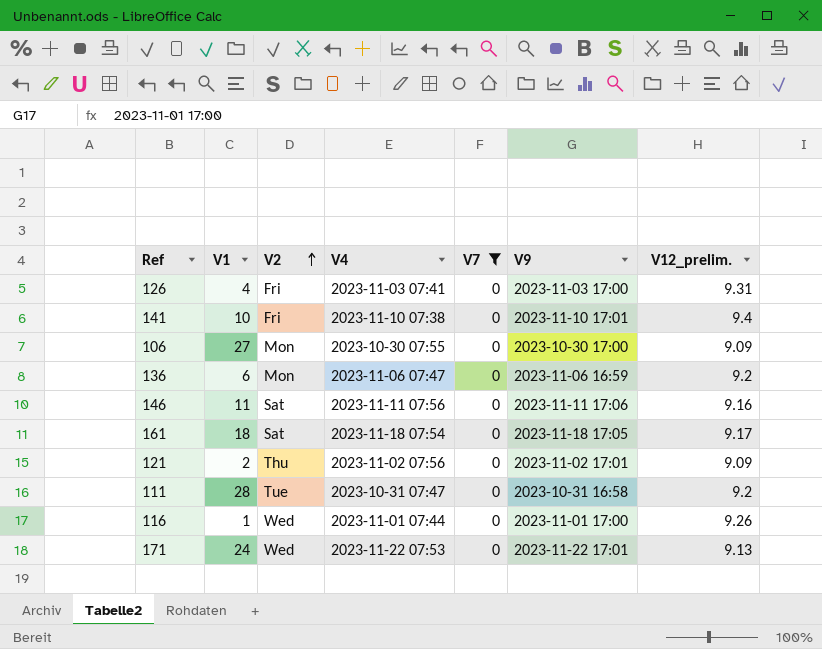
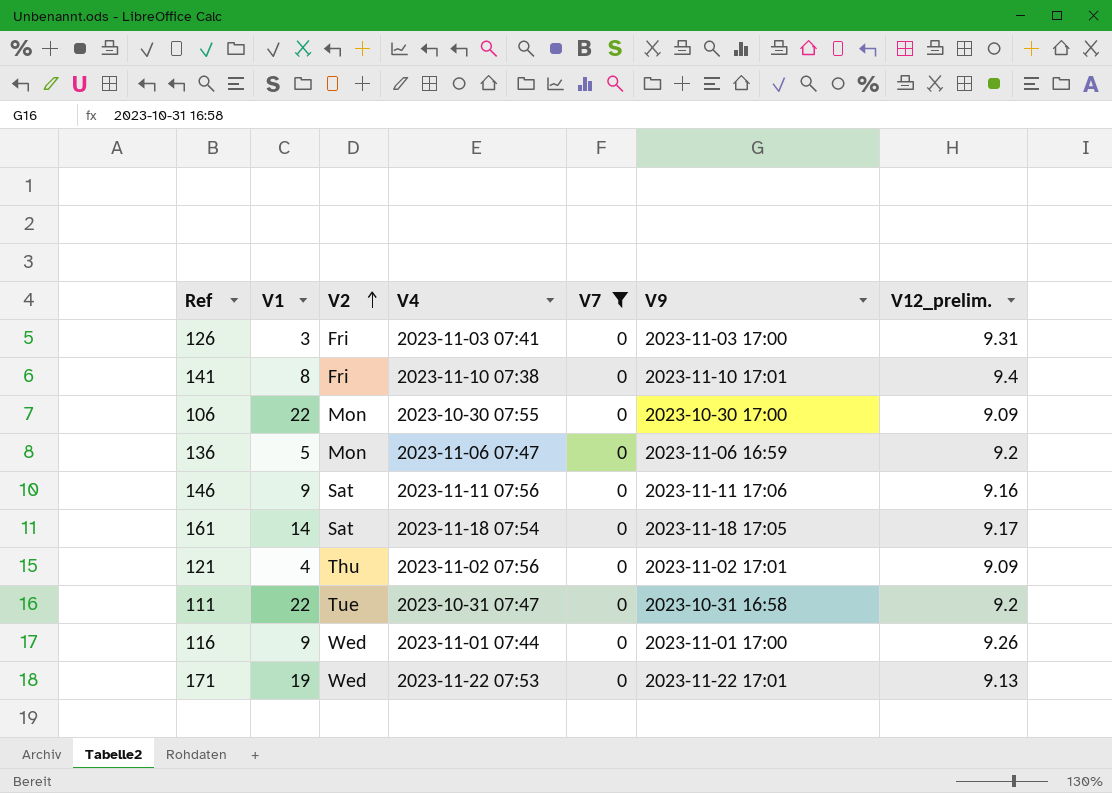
126 | V1: 4 -> 3
141 | V1: 10 -> 8
106 | V1: 27 -> 22
136 | V1: 6 -> 5
146 | V1: 11 -> 9
161 | V1: 18 -> 14
121 | V1: 2 -> 4
111 | V1: 28 -> 22
116 | V1: 1 -> 9
171 | V1: 24 -> 19

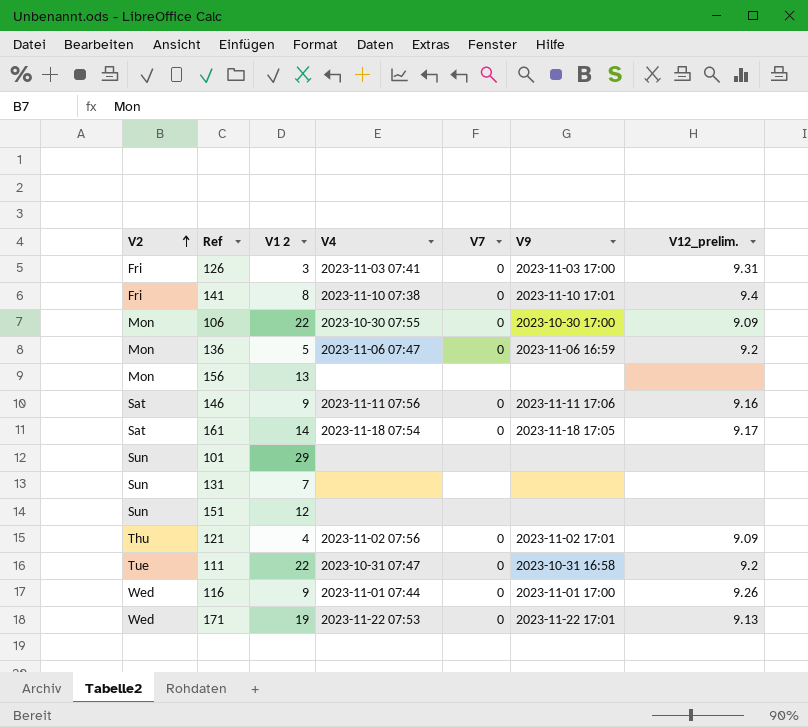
filter: V7 = 0 -> none
column V2 | position: 3 -> 1
column name: V1 -> V1 2

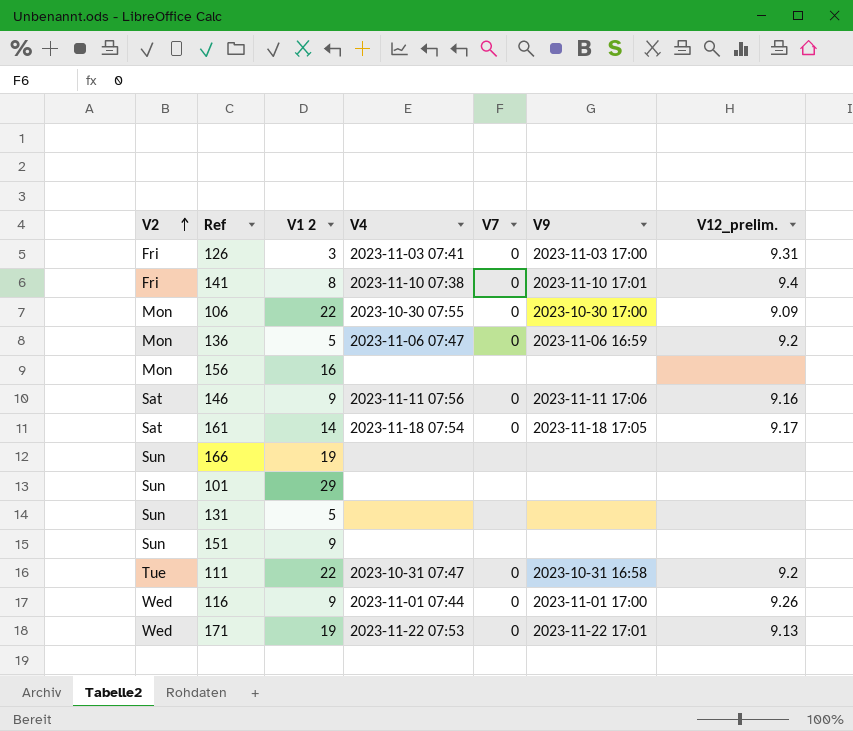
row 121: Thu | 4 | 2023-11-02 07:56 | 0 | 2023-11-02 17:01 | 9.09 -> none
156 | V1 2: 13 -> 16
row 166: none -> Sun | 19 | none | none | none | none
131 | V1 2: 7 -> 5
151 | V1 2: 12 -> 9

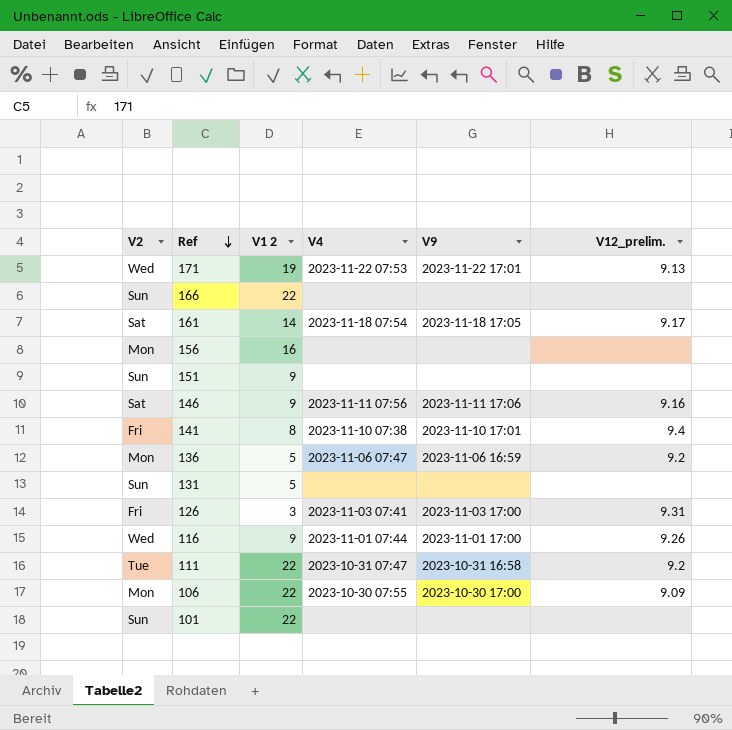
row order: V2 ascending -> Ref descending
column V7 | position: 5 -> none
166 | V1 2: 19 -> 22
101 | V1 2: 29 -> 22

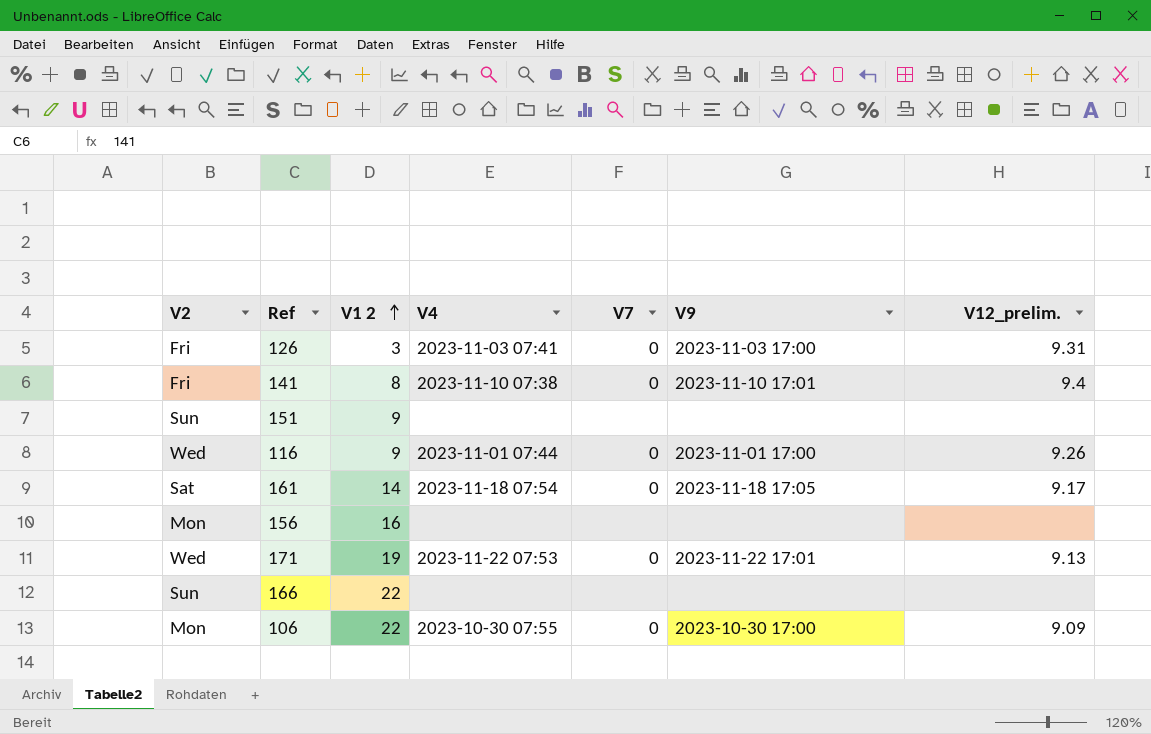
row order: Ref descending -> V1 2 ascending
column V7 | position: none -> 5
row 146: Sat | 9 | 2023-11-11 07:56 | 2023-11-11 17:06 | 9.16 -> none
row 136: Mon | 5 | 2023-11-06 07:47 | 2023-11-06 16:59 | 9.2 -> none
row 131: Sun | 5 | none | none | none -> none
row 111: Tue | 22 | 2023-10-31 07:47 | 2023-10-31 16:58 | 9.2 -> none
row 101: Sun | 22 | none | none | none -> none

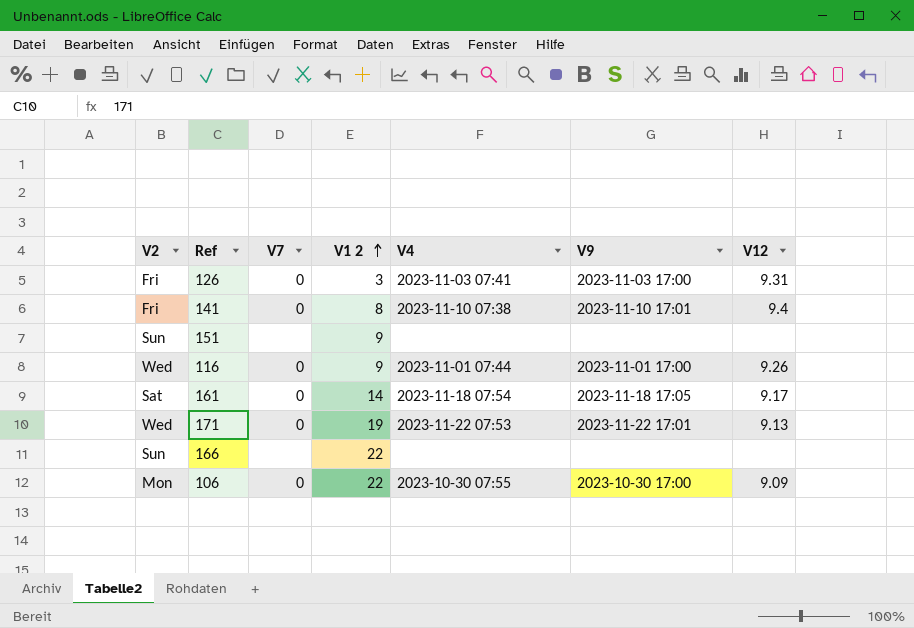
column V7 | position: 5 -> 3
column name: V12_prelim. -> V12
row 156: Mon | 16 | none | none | none | none -> none

